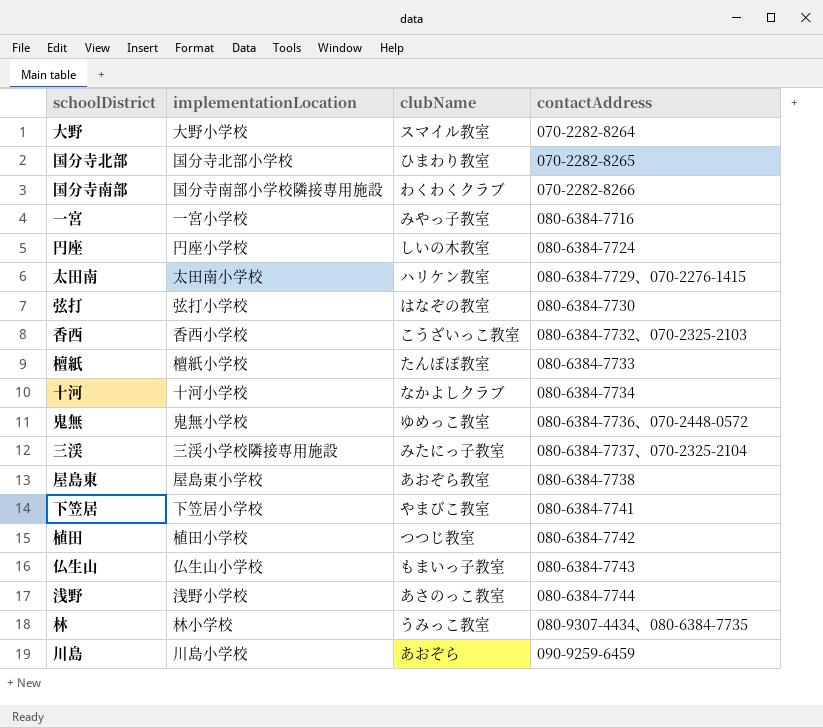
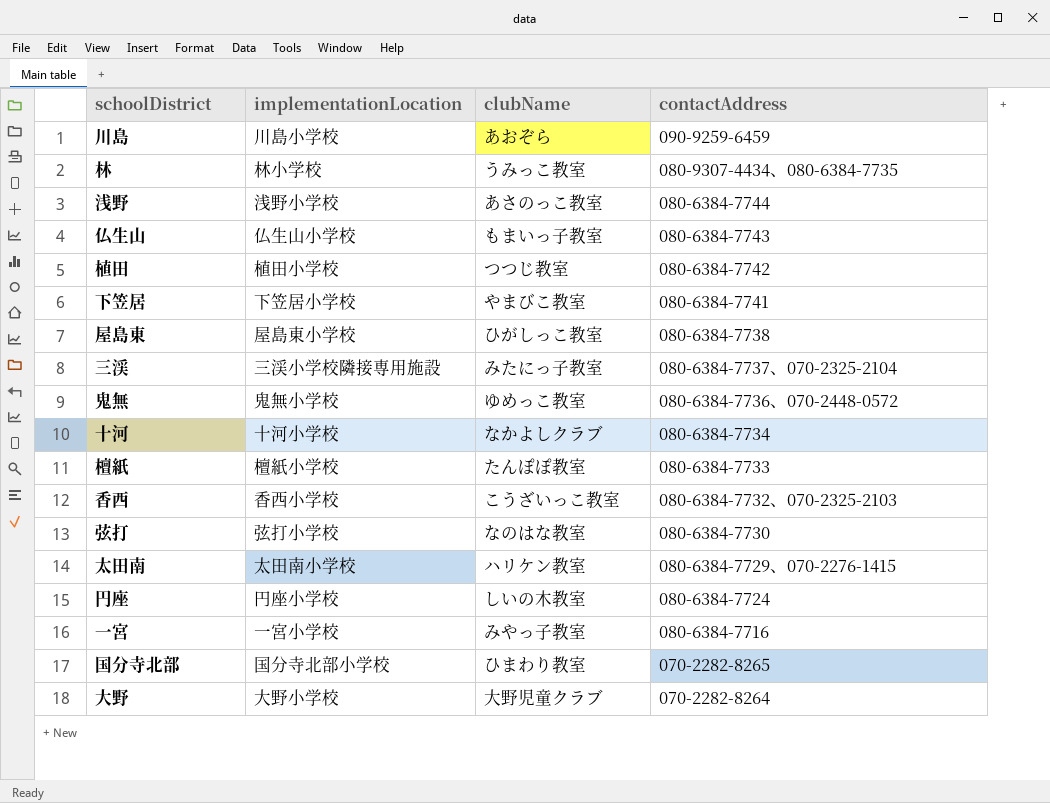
row order: contactAddress ascending -> contactAddress descending
row 国分寺南部: 国分寺南部小学校隣接専用施設 | わくわくクラブ | 070-2282-8266 -> none
屋島東 | clubName: あおぞら教室 -> ひがしっこ教室
弦打 | clubName: はなぞの教室 -> なのはな教室
大野 | clubName: スマイル教室 -> 大野児童クラブ

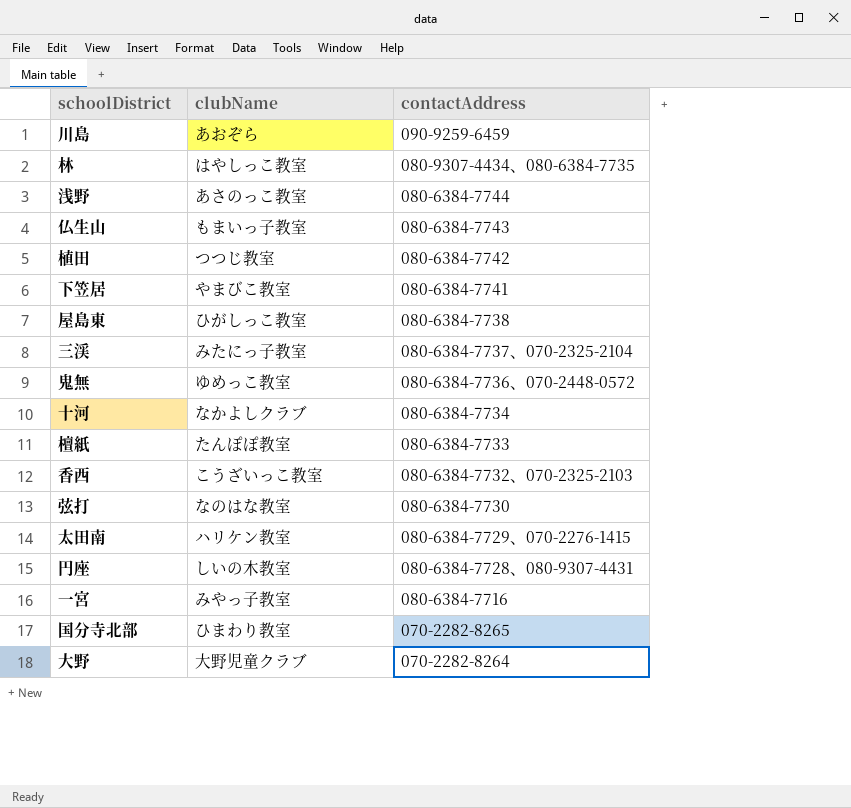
column implementationLocation | position: 2 -> none
林 | clubName: うみっこ教室 -> はやしっこ教室
円座 | contactAddress: 080-6384-7724 -> 080-6384-7728、080-9307-4431

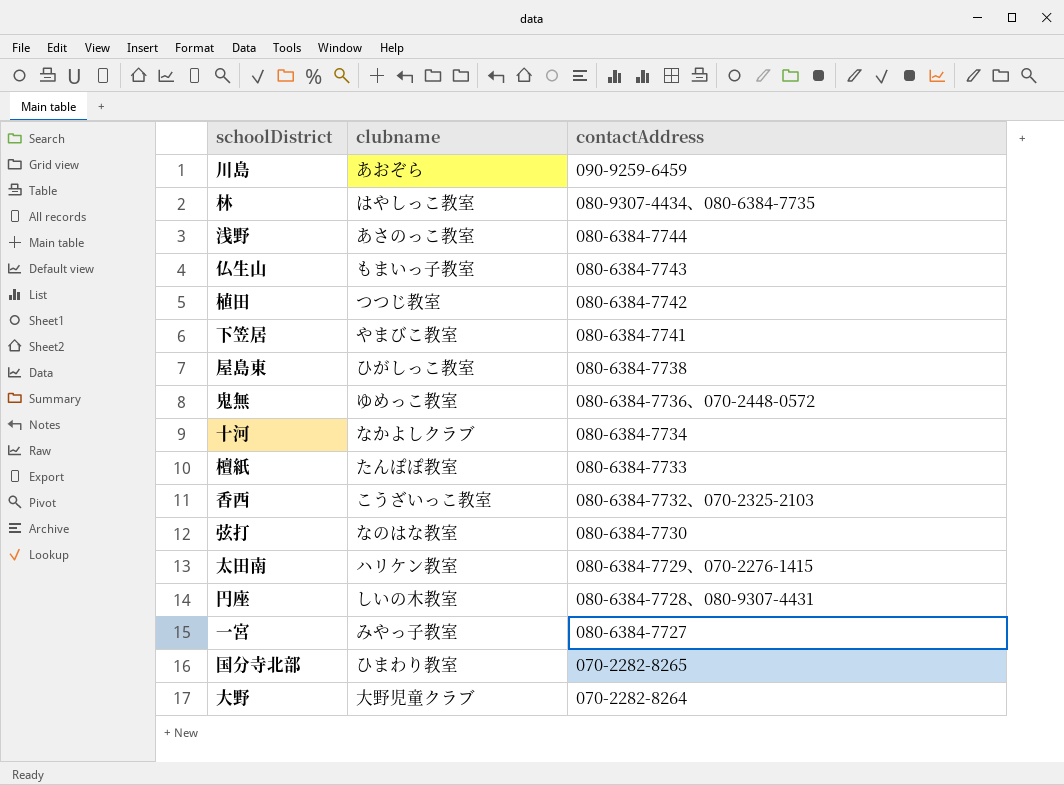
column name: clubName -> clubname
row 三渓: みたにっ子教室 | 080-6384-7737、070-2325-2104 -> none
一宮 | contactAddress: 080-6384-7716 -> 080-6384-7727

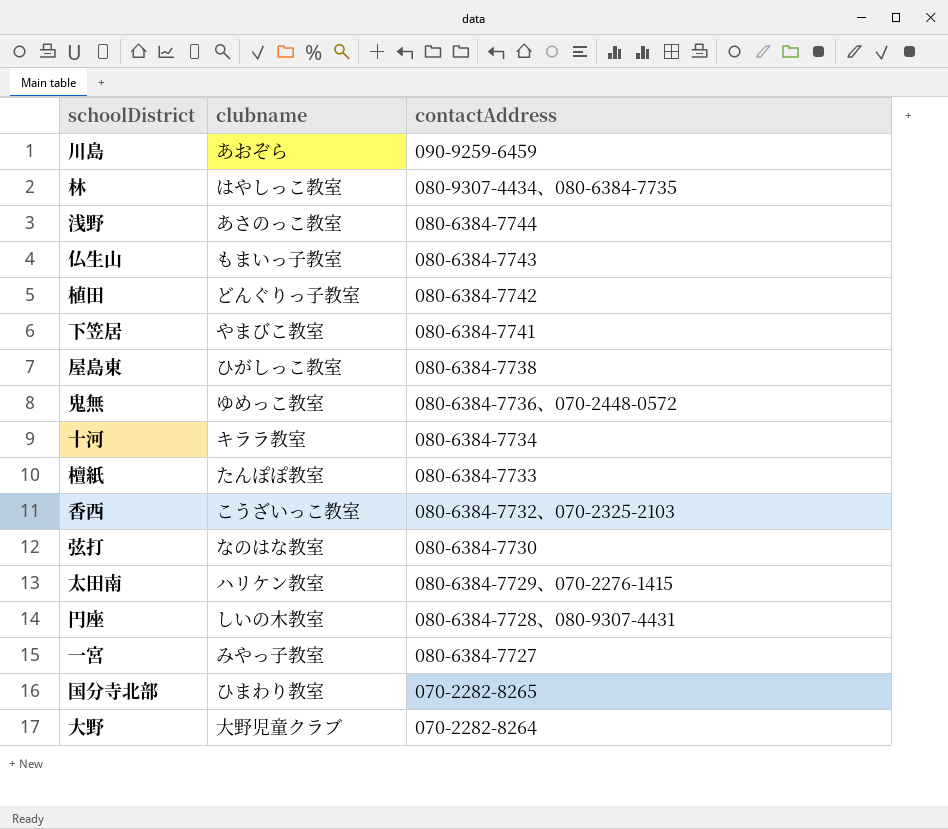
植田 | clubname: つつじ教室 -> どんぐりっ子教室
十河 | clubname: なかよしクラブ -> キララ教室

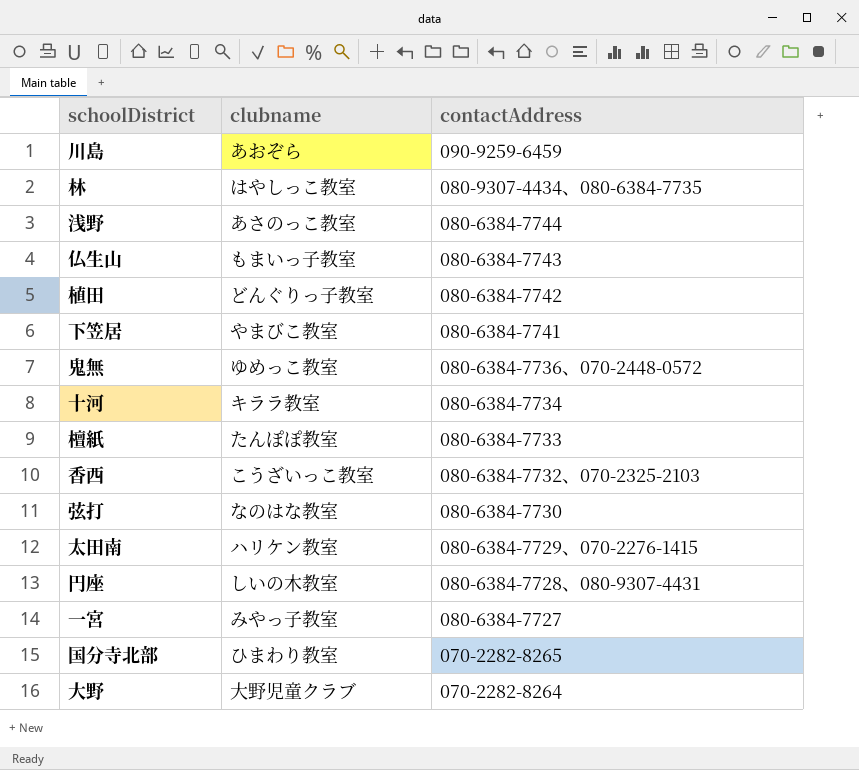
row 屋島東: ひがしっこ教室 | 080-6384-7738 -> none

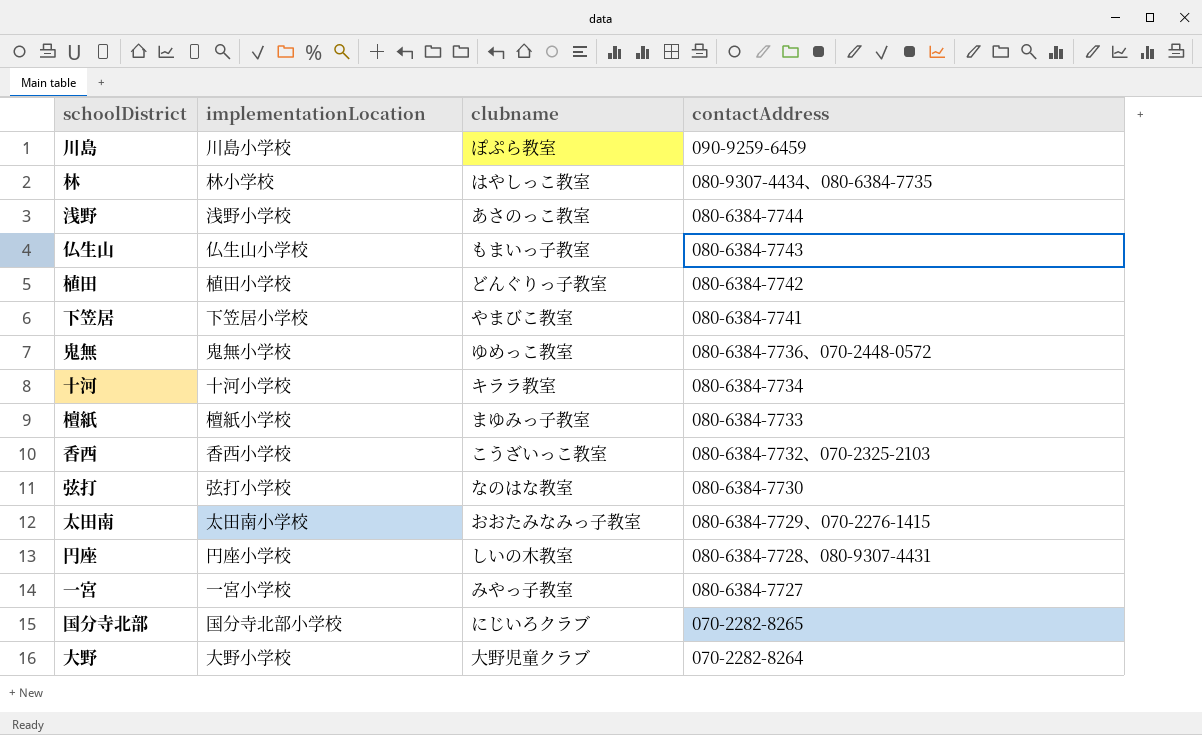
column implementationLocation | position: none -> 2
川島 | clubname: あおぞら -> ぽぷら教室
檀紙 | clubname: たんぽぽ教室 -> まゆみっ子教室
太田南 | clubname: ハリケン教室 -> おおたみなみっ子教室
国分寺北部 | clubname: ひまわり教室 -> にじいろクラブ

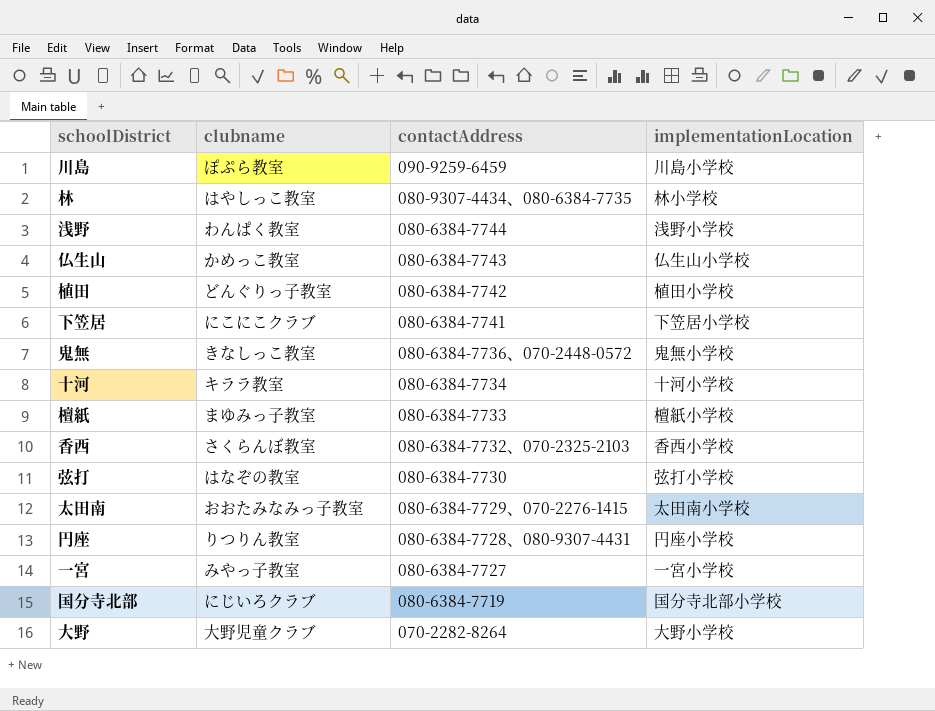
column implementationLocation | position: 2 -> 4
浅野 | clubname: あさのっこ教室 -> わんぱく教室
仏生山 | clubname: もまいっ子教室 -> かめっこ教室
下笠居 | clubname: やまびこ教室 -> にこにこクラブ
鬼無 | clubname: ゆめっこ教室 -> きなしっこ教室
香西 | clubname: こうざいっこ教室 -> さくらんぼ教室
弦打 | clubname: なのはな教室 -> はなぞの教室
円座 | clubname: しいの木教室 -> りつりん教室
国分寺北部 | contactAddress: 070-2282-8265 -> 080-6384-7719

